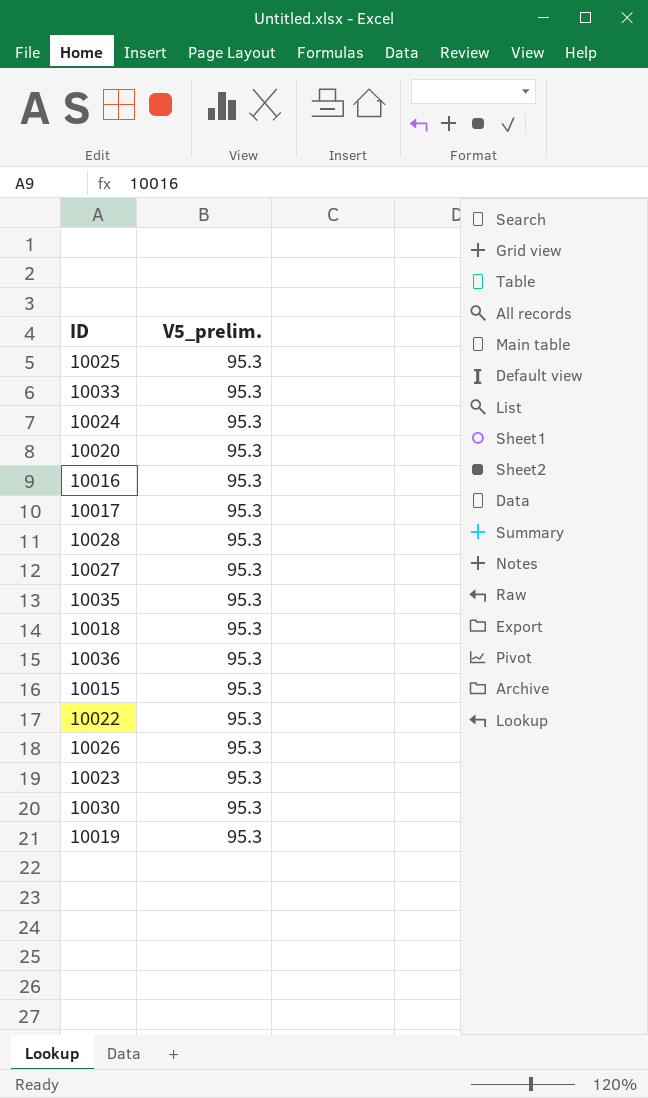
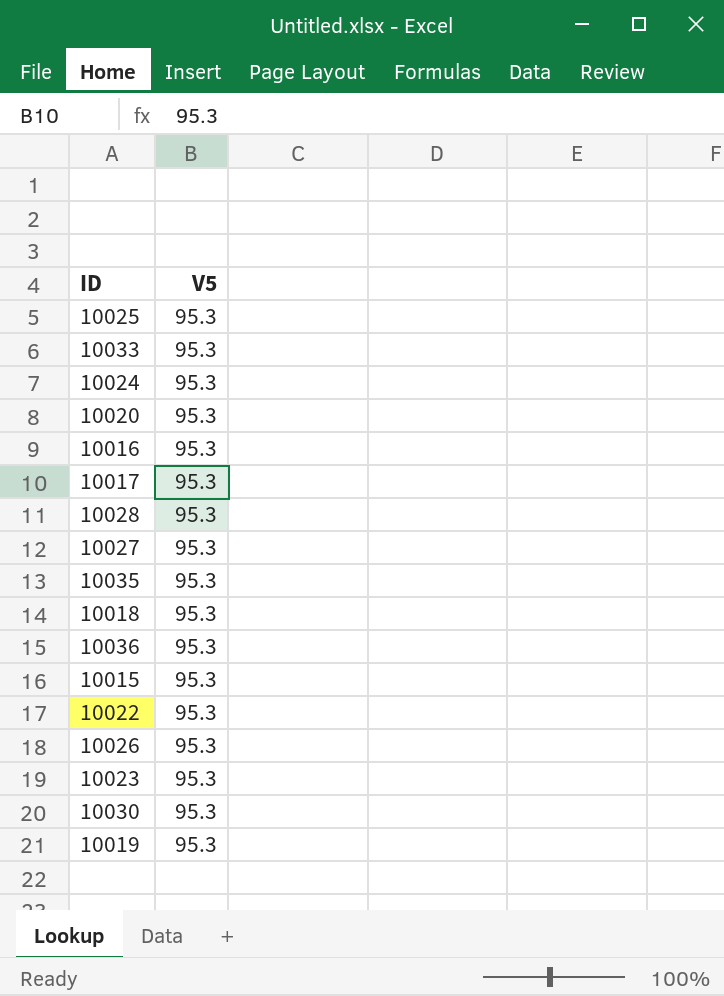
column name: V5_prelim. -> V5

